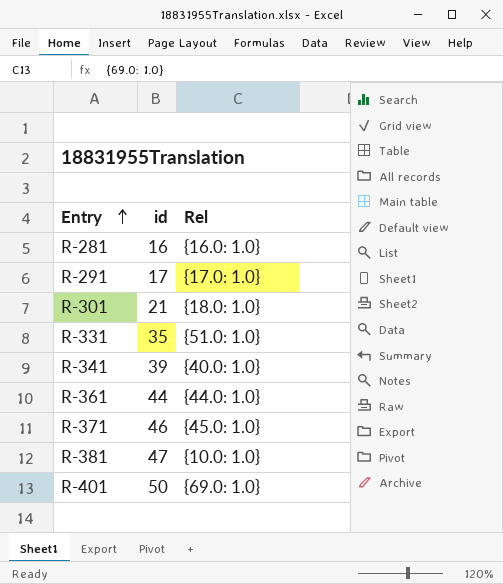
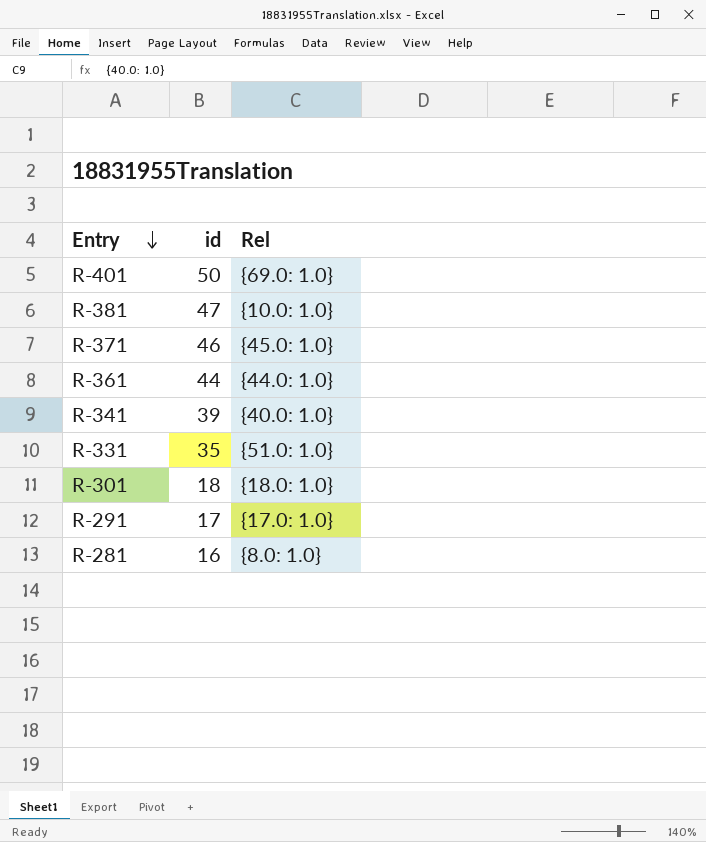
row order: Entry ascending -> Entry descending
R-301 | id: 21 -> 18
R-281 | Rel: {16.0: 1.0} -> {8.0: 1.0}

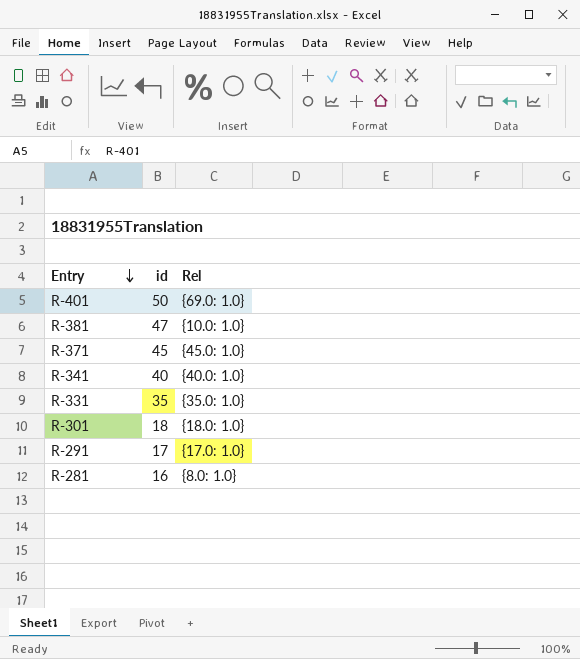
row R-361: 44 | {44.0: 1.0} -> none
R-371 | id: 46 -> 45
R-341 | id: 39 -> 40
R-331 | Rel: {51.0: 1.0} -> {35.0: 1.0}

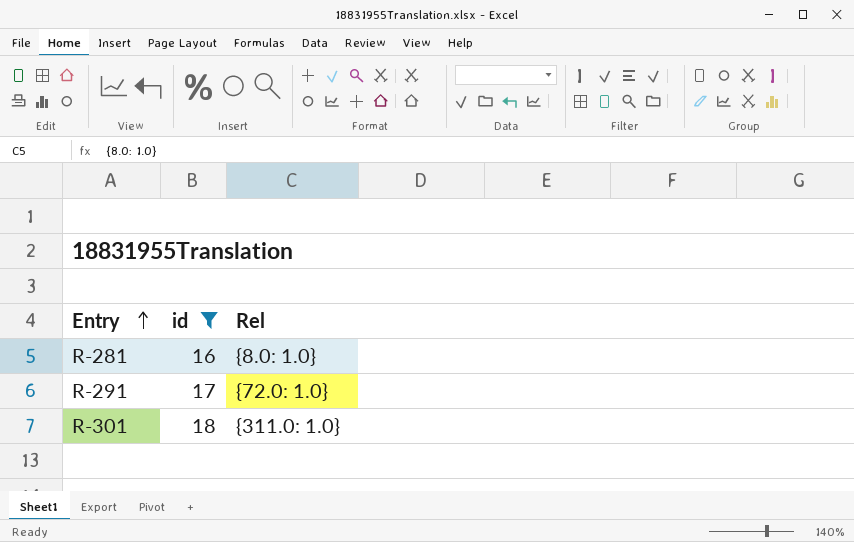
filter: none -> id <= 18
row order: Entry descending -> Entry ascending
R-291 | Rel: {17.0: 1.0} -> {72.0: 1.0}
R-301 | Rel: {18.0: 1.0} -> {311.0: 1.0}

